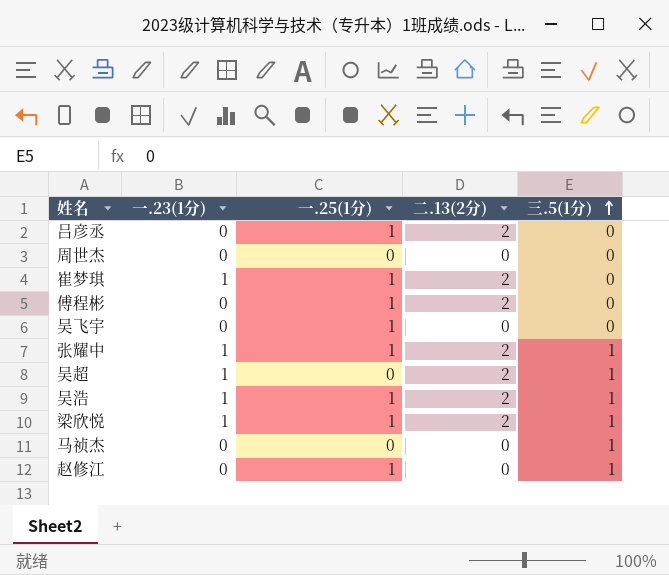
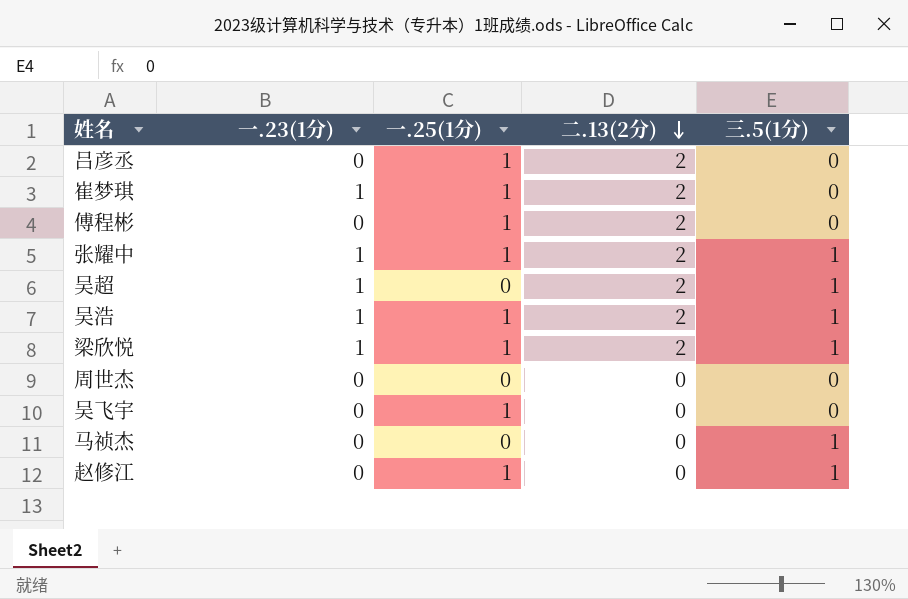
row order: 三.5(1分) ascending -> 二.13(2分) descending

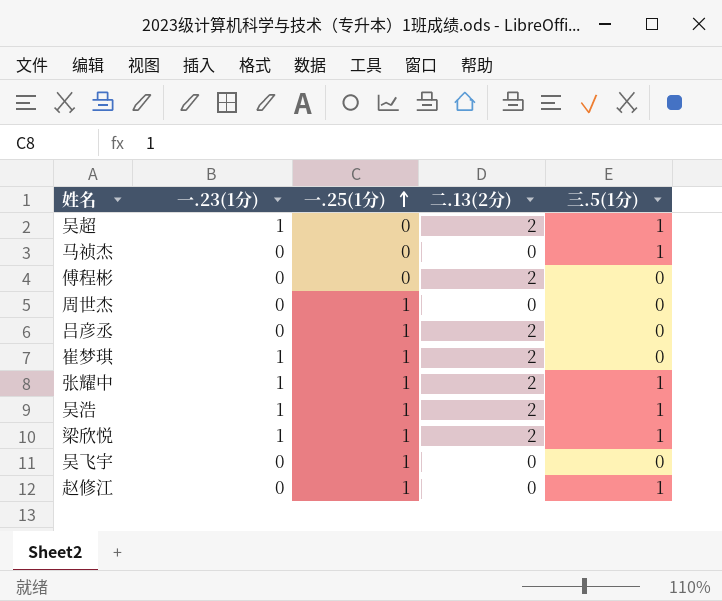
row order: 二.13(2分) descending -> 一.25(1分) ascending
傅程彬 | 一.25(1分): 1 -> 0
周世杰 | 一.25(1分): 0 -> 1

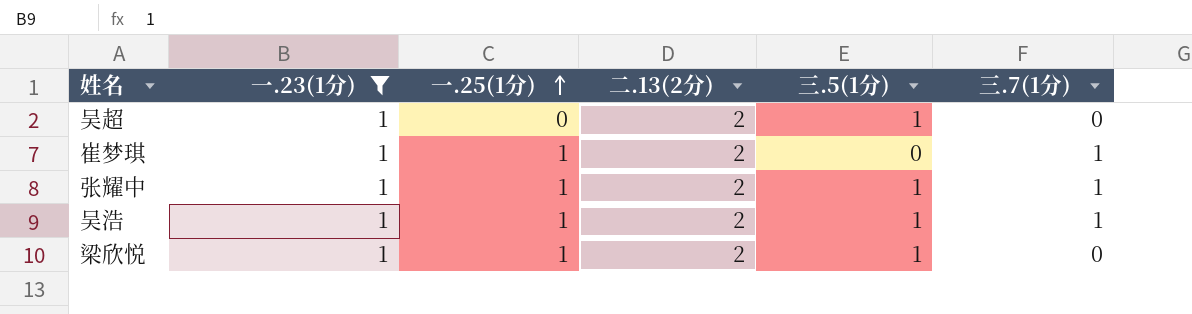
filter: none -> 一.23(1分) = 1
column 三.7(1分) | position: none -> 6

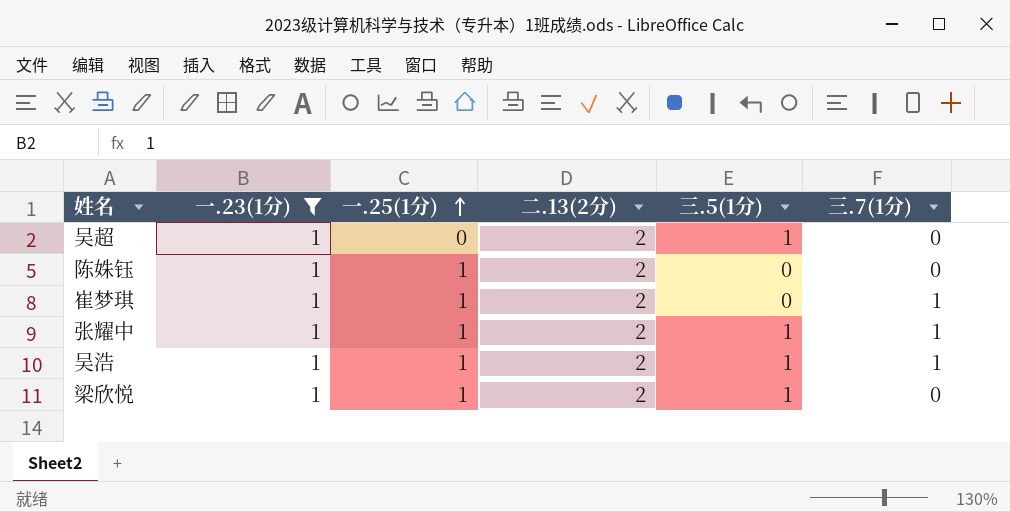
row 陈姝钰: none -> 1 | 1 | 2 | 0 | 0

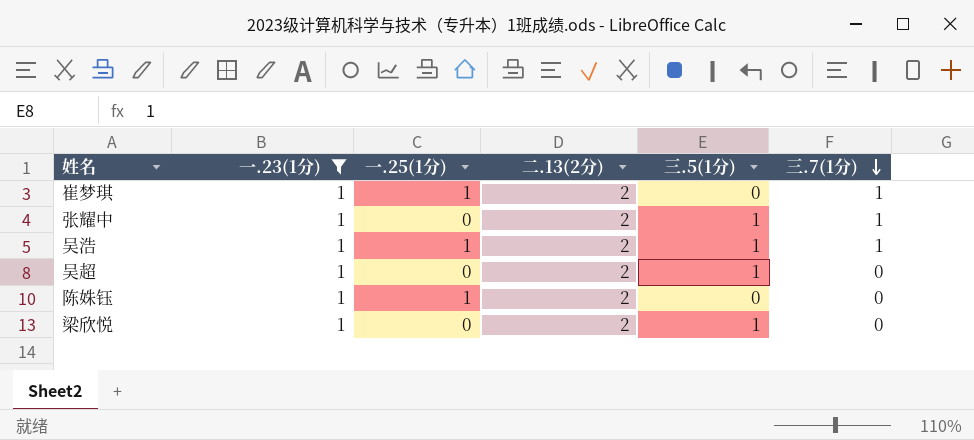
row order: 一.25(1分) ascending -> 三.7(1分) descending
张耀中 | 一.25(1分): 1 -> 0
梁欣悦 | 一.25(1分): 1 -> 0

